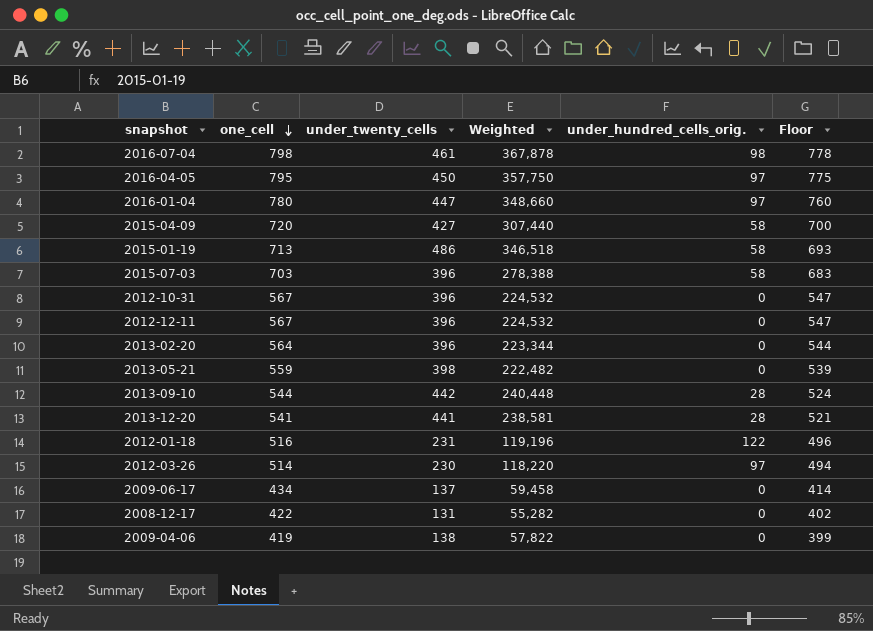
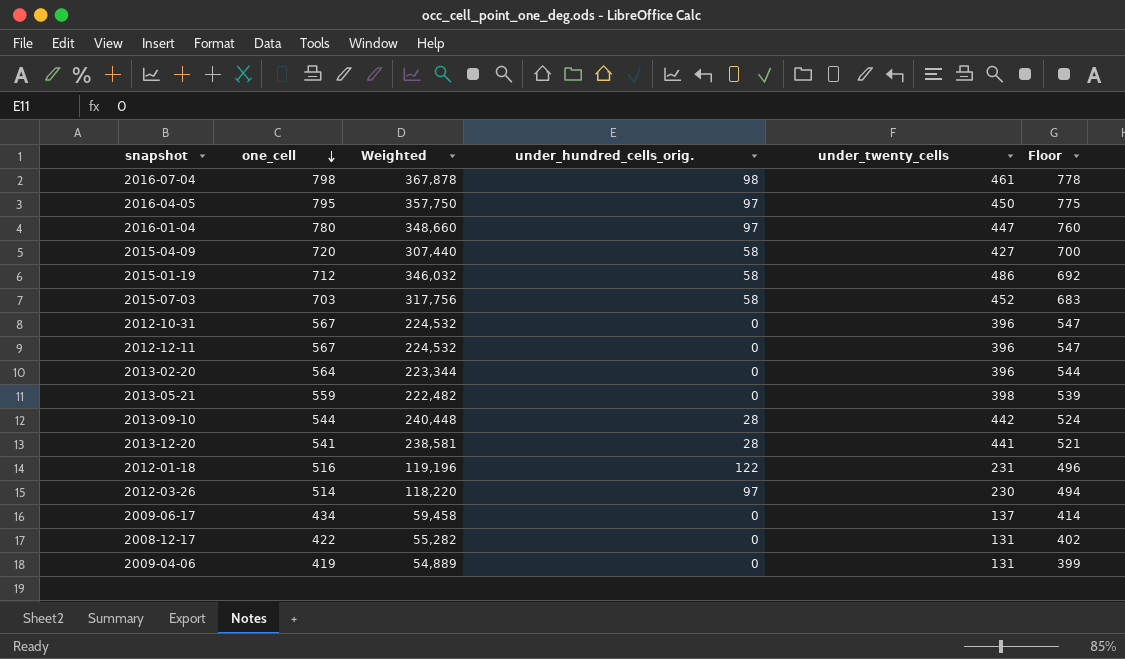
column under_twenty_cells | position: 3 -> 5
2015-01-19 | one_cell: 713 -> 712
2015-01-19 | Weighted: 346,518 -> 346,032
2015-01-19 | Floor: 693 -> 692
2015-07-03 | Weighted: 278,388 -> 317,756
2015-07-03 | under_twenty_cells: 396 -> 452
2009-04-06 | Weighted: 57,822 -> 54,889
2009-04-06 | under_twenty_cells: 138 -> 131

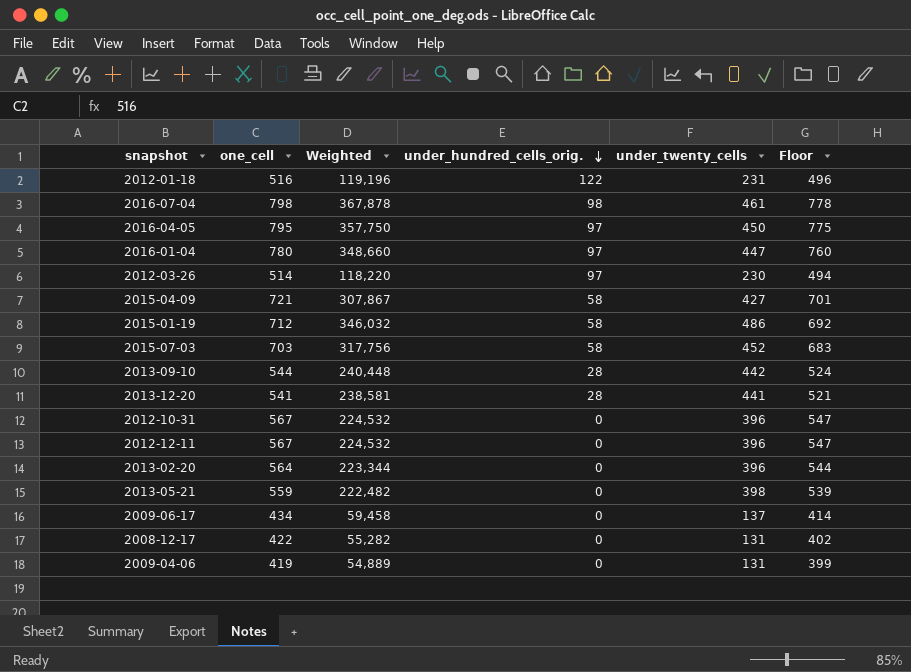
row order: one_cell descending -> under_hundred_cells_orig. descending
2015-04-09 | one_cell: 720 -> 721
2015-04-09 | Weighted: 307,440 -> 307,867
2015-04-09 | Floor: 700 -> 701

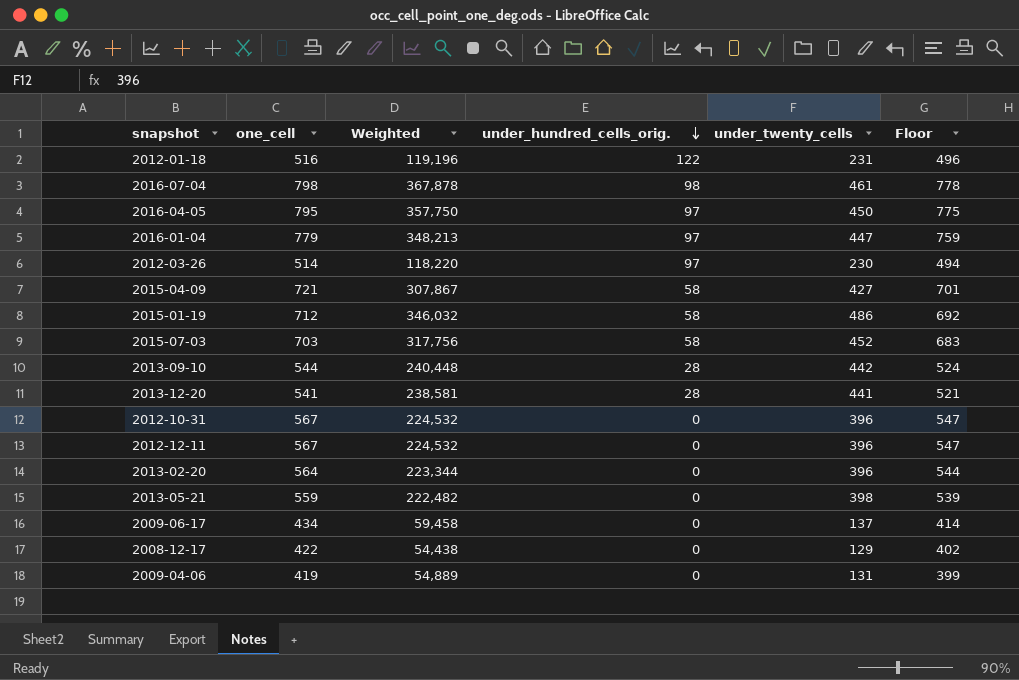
2016-01-04 | one_cell: 780 -> 779
2016-01-04 | Weighted: 348,660 -> 348,213
2016-01-04 | Floor: 760 -> 759
2008-12-17 | Weighted: 55,282 -> 54,438
2008-12-17 | under_twenty_cells: 131 -> 129

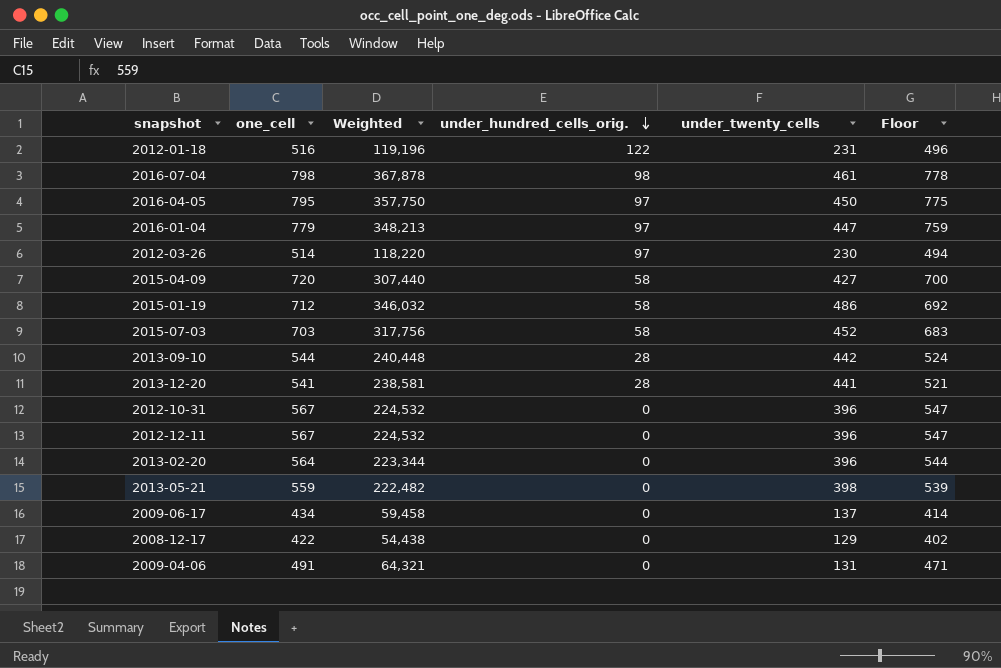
2015-04-09 | one_cell: 721 -> 720
2015-04-09 | Weighted: 307,867 -> 307,440
2015-04-09 | Floor: 701 -> 700
2009-04-06 | one_cell: 419 -> 491
2009-04-06 | Weighted: 54,889 -> 64,321
2009-04-06 | Floor: 399 -> 471

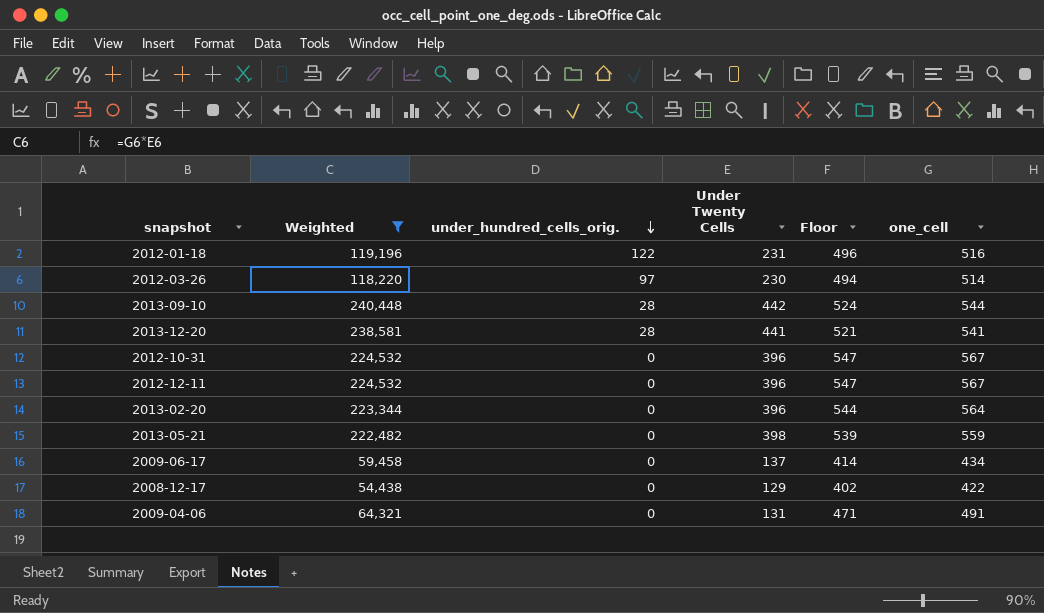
filter: none -> Weighted <= 240,448
column name: under_twenty_cells -> Under Twenty Cells
column one_cell | position: 2 -> 6

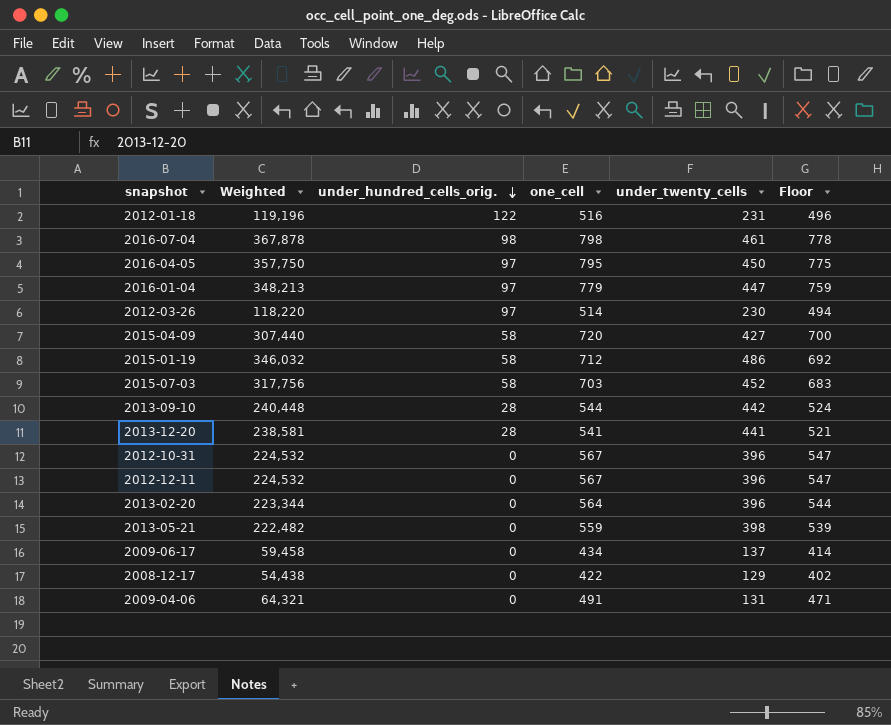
filter: Weighted <= 240,448 -> none
column one_cell | position: 6 -> 4
column name: Under Twenty Cells -> under_twenty_cells

